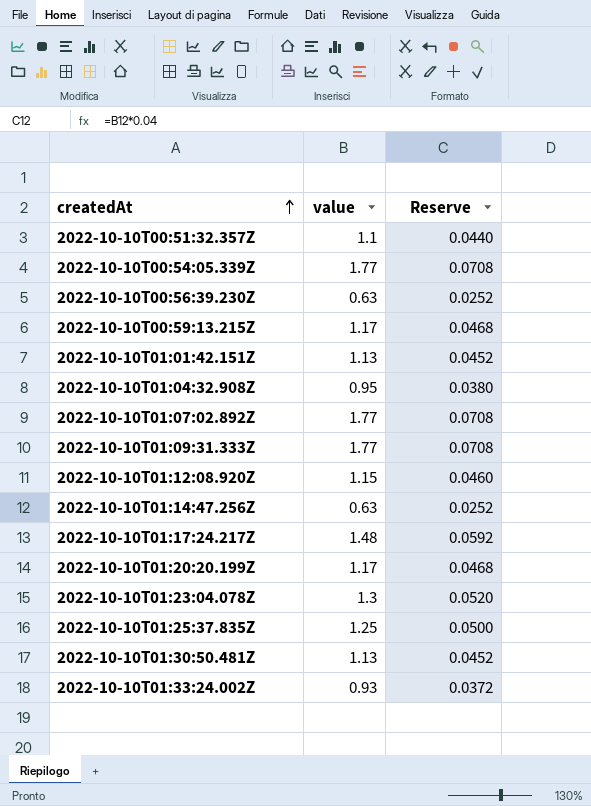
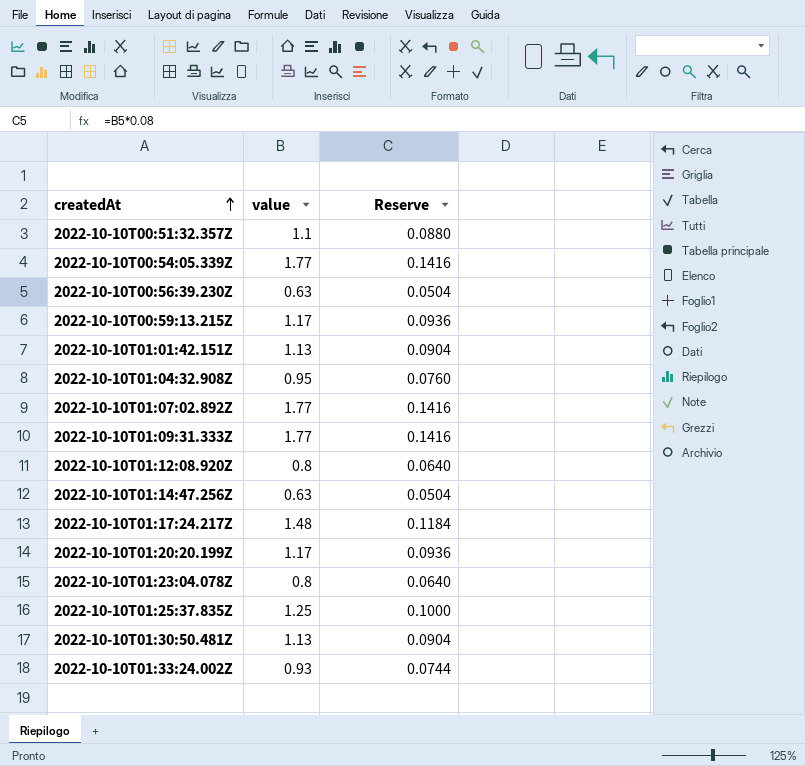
column Reserve | formula: [value] * 0.04 -> [value] * 0.08
2022-10-10T01:12:08.920Z | value: 1.15 -> 0.8
2022-10-10T01:23:04.078Z | value: 1.3 -> 0.8

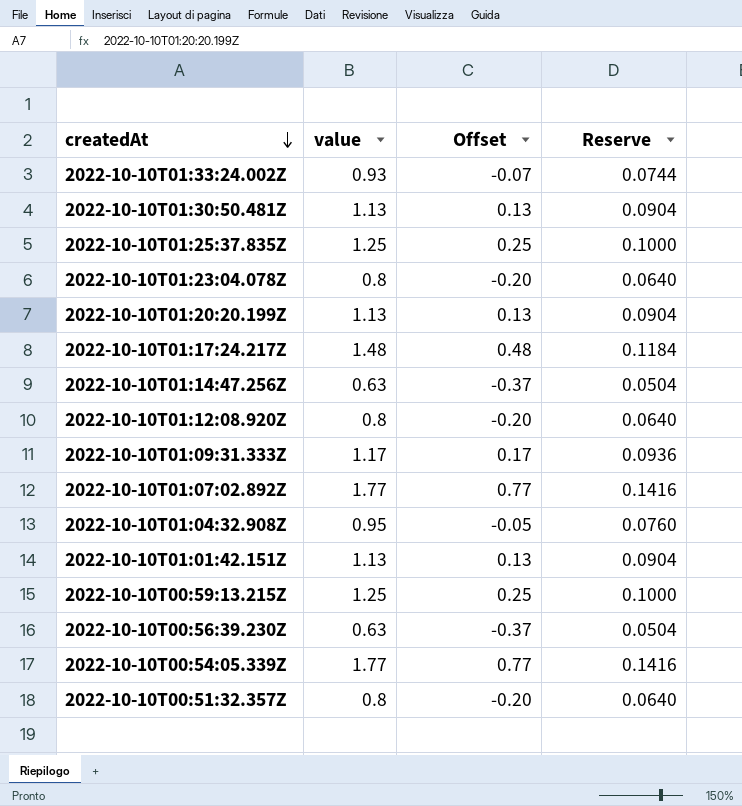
row order: createdAt ascending -> createdAt descending
column Offset | formula: none -> [value] - 1
2022-10-10T01:20:20.199Z | value: 1.17 -> 1.13
2022-10-10T01:20:20.199Z | Reserve: 0.0936 -> 0.0904
2022-10-10T01:09:31.333Z | value: 1.77 -> 1.17
2022-10-10T01:09:31.333Z | Reserve: 0.1416 -> 0.0936
2022-10-10T00:59:13.215Z | value: 1.17 -> 1.25
2022-10-10T00:59:13.215Z | Reserve: 0.0936 -> 0.1000
2022-10-10T00:51:32.357Z | value: 1.1 -> 0.8
2022-10-10T00:51:32.357Z | Reserve: 0.0880 -> 0.0640

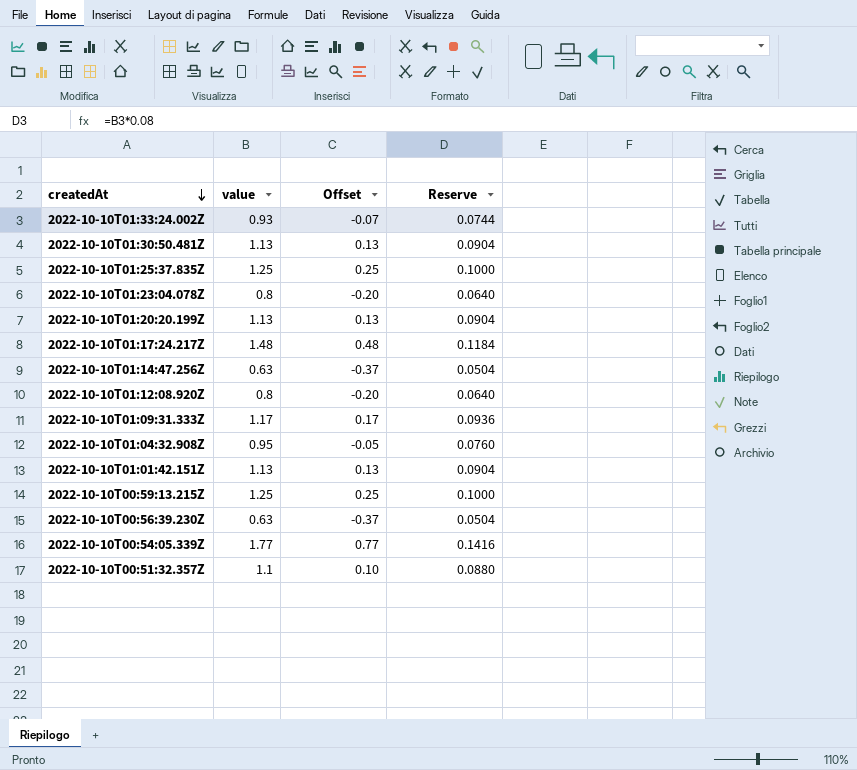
row 2022-10-10T01:07:02.892Z: 1.77 | 0.77 | 0.1416 -> none
2022-10-10T00:51:32.357Z | value: 0.8 -> 1.1
2022-10-10T00:51:32.357Z | Offset: -0.20 -> 0.10
2022-10-10T00:51:32.357Z | Reserve: 0.0640 -> 0.0880

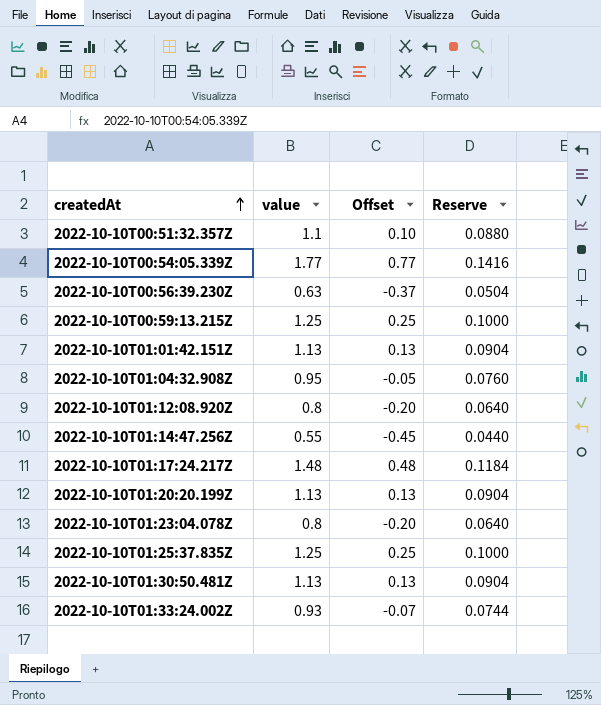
row order: createdAt descending -> createdAt ascending
row 2022-10-10T01:09:31.333Z: 1.17 | 0.17 | 0.0936 -> none
2022-10-10T01:14:47.256Z | value: 0.63 -> 0.55
2022-10-10T01:14:47.256Z | Offset: -0.37 -> -0.45
2022-10-10T01:14:47.256Z | Reserve: 0.0504 -> 0.0440

